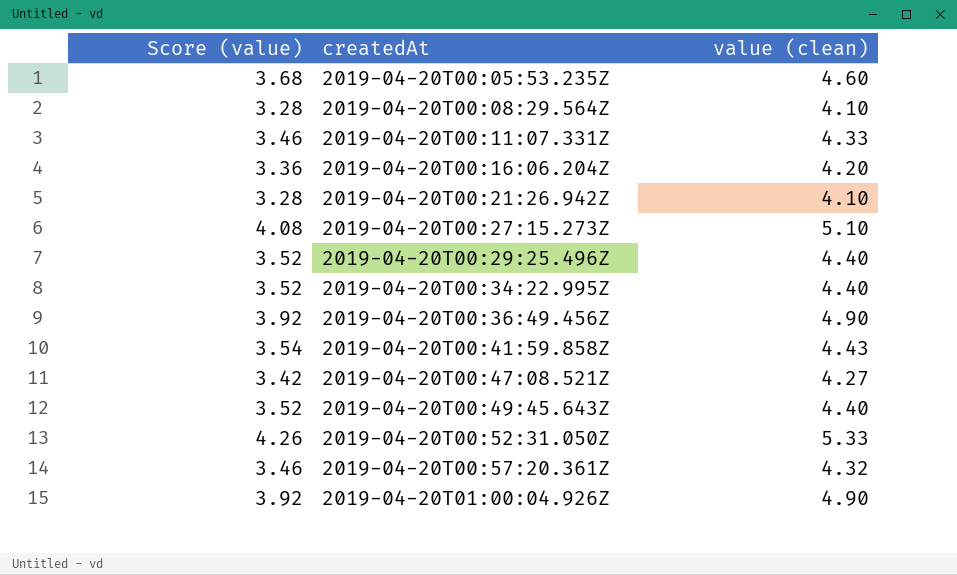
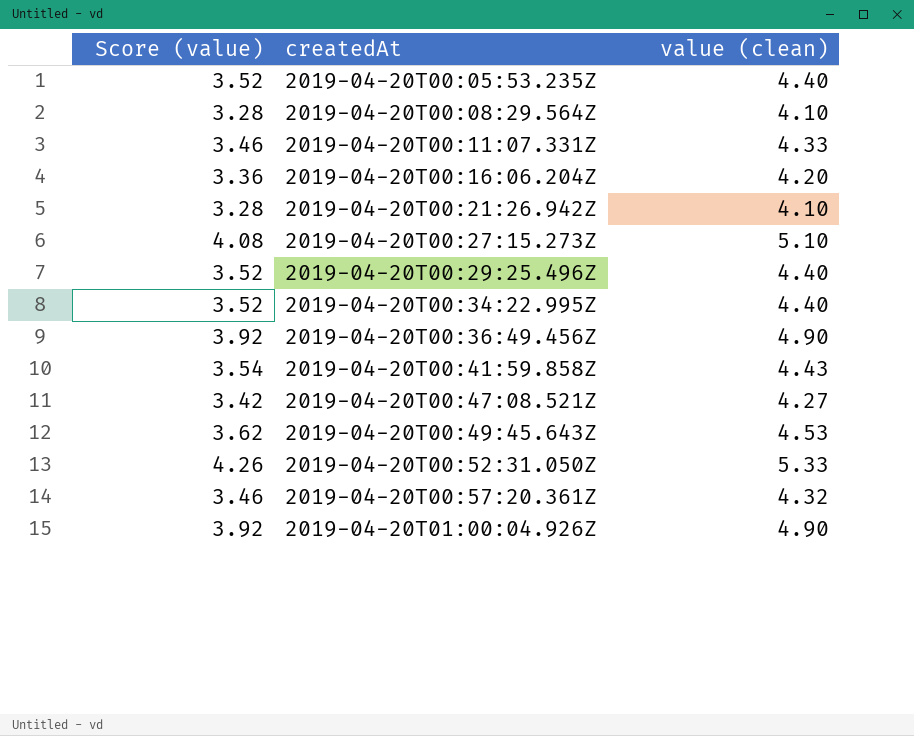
2019-04-20T00:05:53.235Z | Score (value): 3.68 -> 3.52
2019-04-20T00:05:53.235Z | value (clean): 4.60 -> 4.40
2019-04-20T00:49:45.643Z | Score (value): 3.52 -> 3.62
2019-04-20T00:49:45.643Z | value (clean): 4.40 -> 4.53

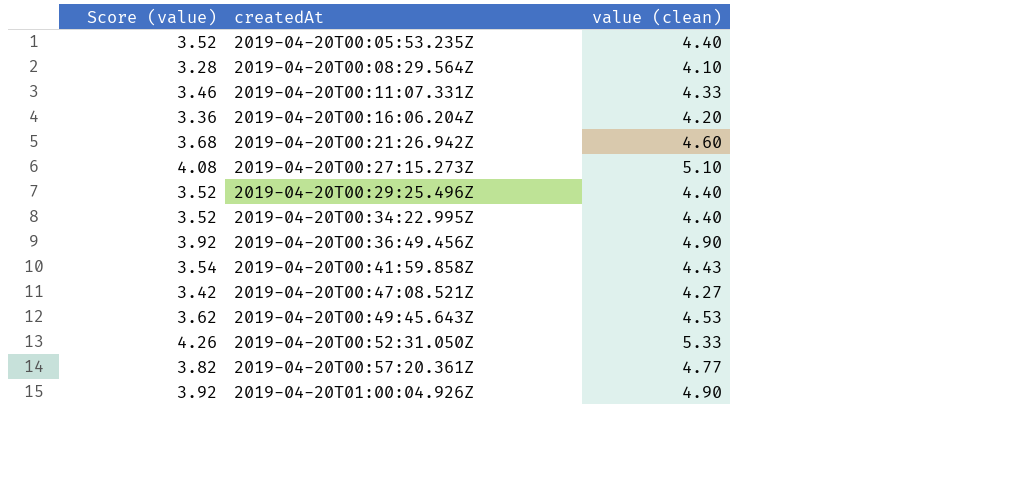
2019-04-20T00:21:26.942Z | Score (value): 3.28 -> 3.68
2019-04-20T00:21:26.942Z | value (clean): 4.10 -> 4.60
2019-04-20T00:57:20.361Z | Score (value): 3.46 -> 3.82
2019-04-20T00:57:20.361Z | value (clean): 4.32 -> 4.77

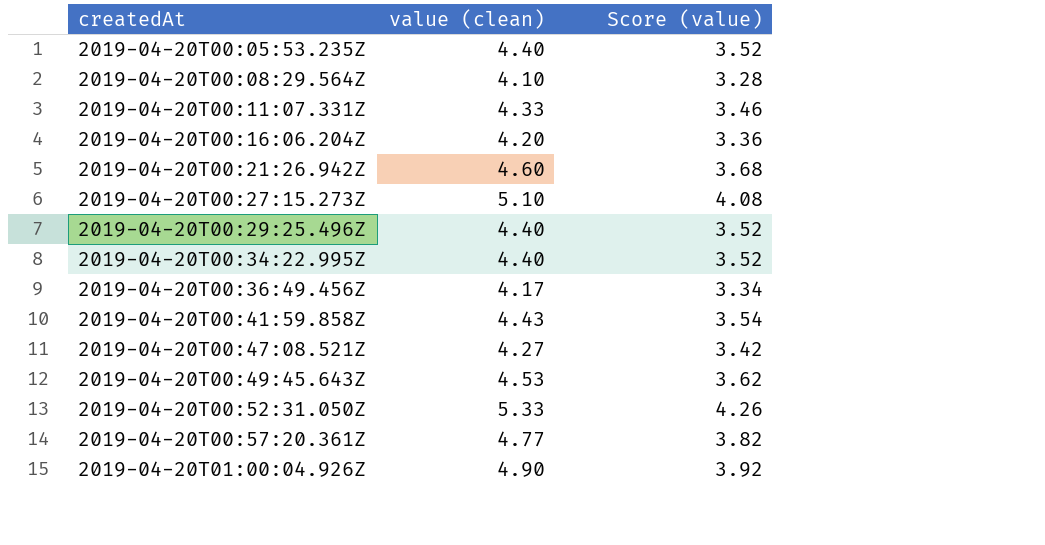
column Score (value) | position: 1 -> 3
2019-04-20T00:36:49.456Z | value (clean): 4.90 -> 4.17
2019-04-20T00:36:49.456Z | Score (value): 3.92 -> 3.34

